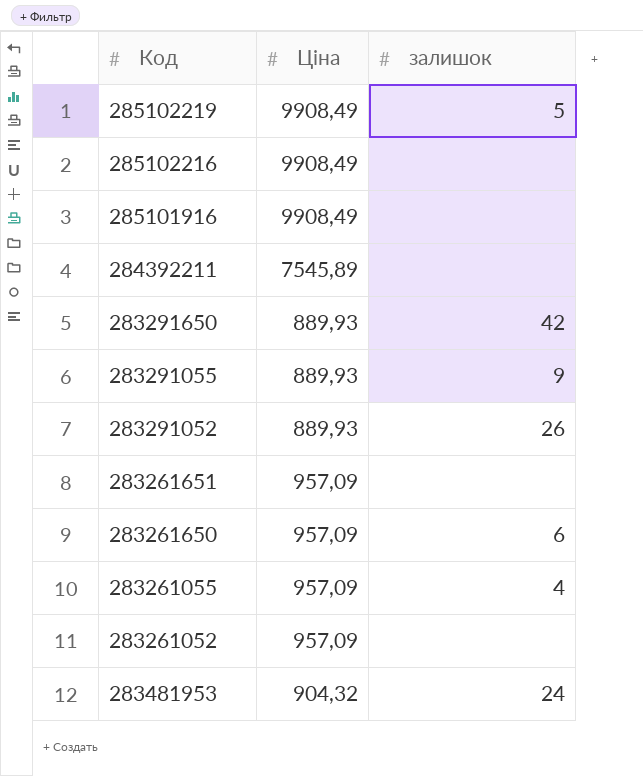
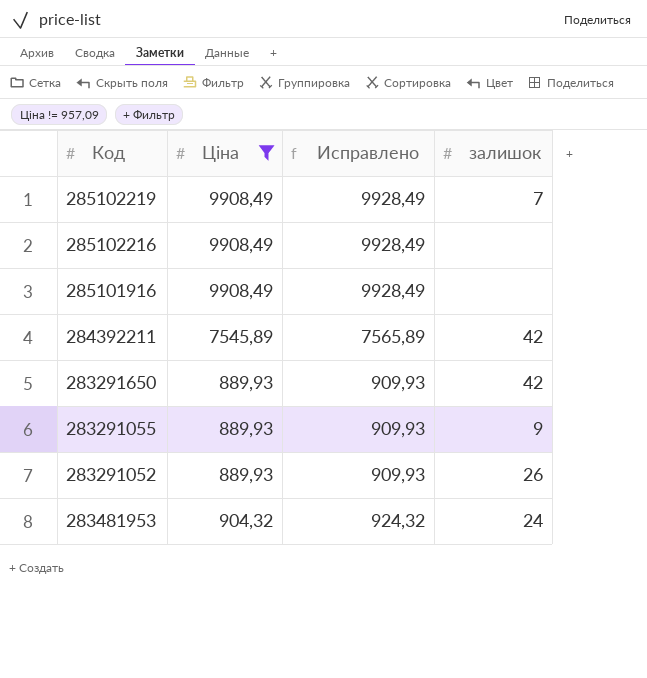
filter: none -> Ціна != 957,09
column Исправлено | formula: none -> [Ціна] + 20
285102219 | залишок: 5 -> 7
284392211 | залишок: none -> 42

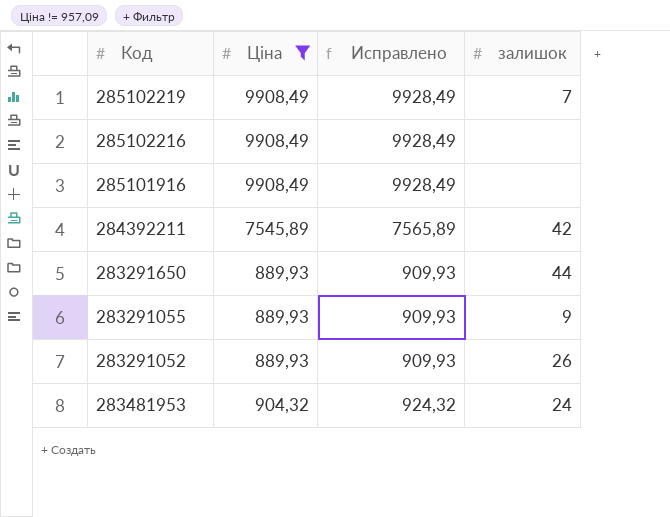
283291650 | залишок: 42 -> 44

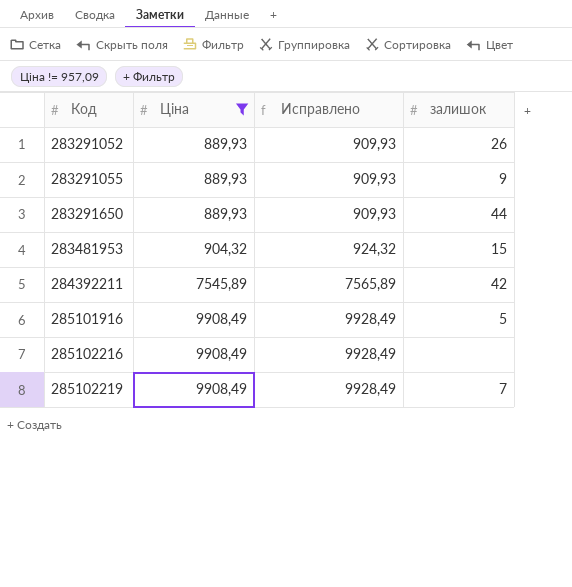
row order: none -> Код ascending
283481953 | залишок: 24 -> 15
285101916 | залишок: none -> 5

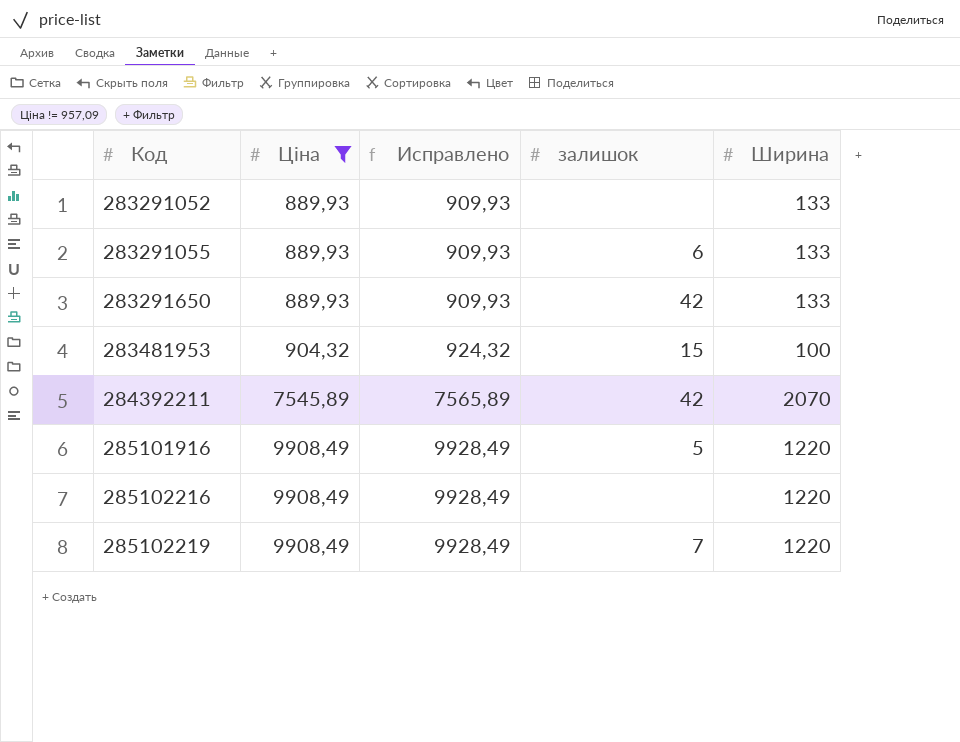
column Ширина | position: none -> 5
283291052 | залишок: 26 -> none
283291055 | залишок: 9 -> 6
283291650 | залишок: 44 -> 42

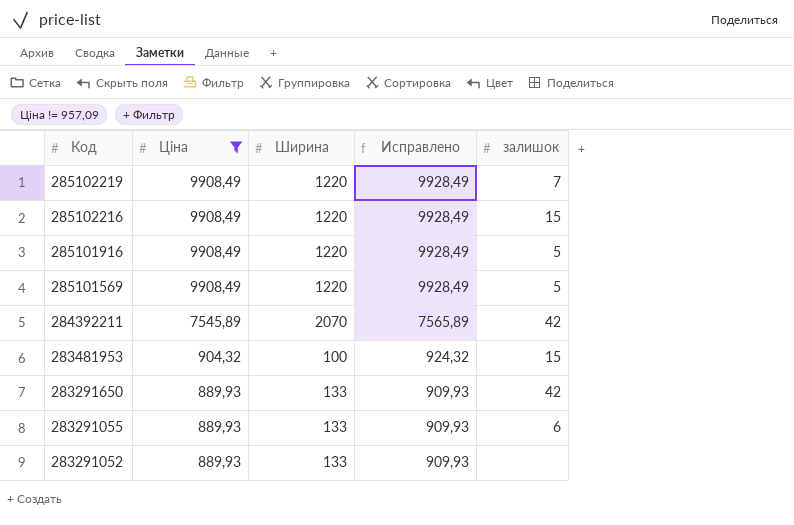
row order: Код ascending -> Код descending
column Ширина | position: 5 -> 3
285102216 | залишок: none -> 15
row 285101569: none -> 9908,49 | 1220 | 9928,49 | 5

